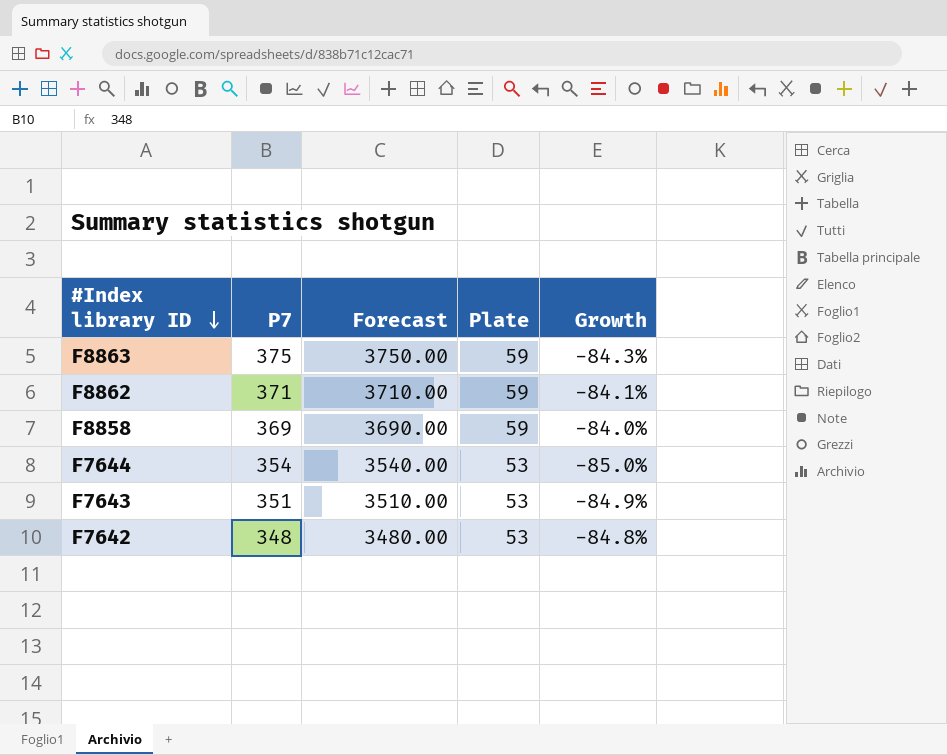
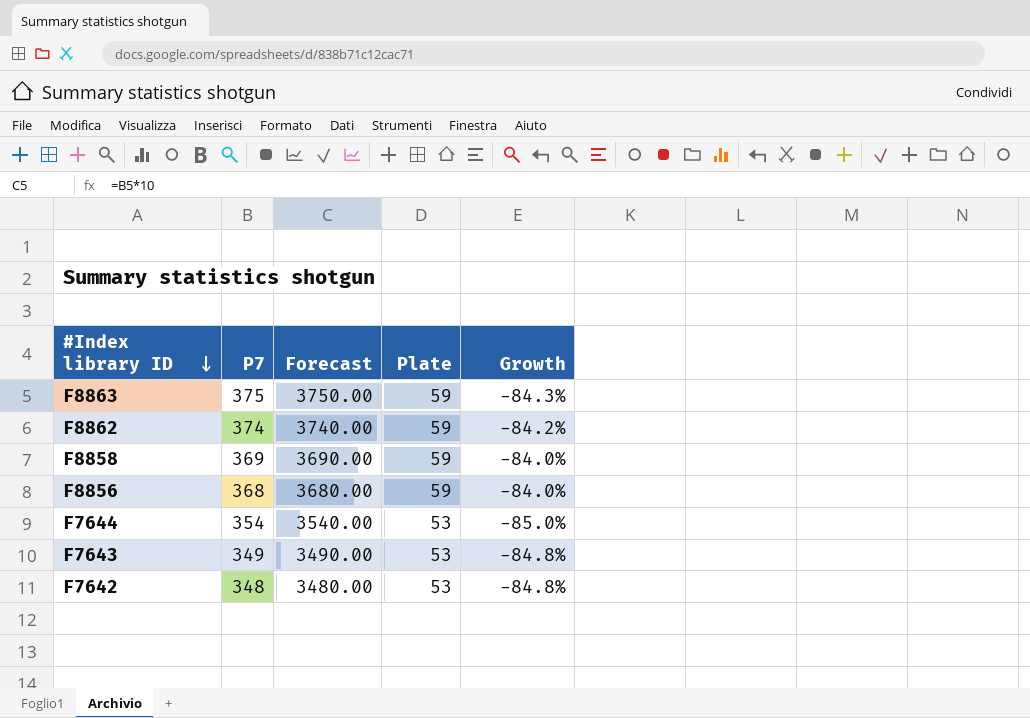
F8862 | P7: 371 -> 374
F8862 | Forecast: 3710.00 -> 3740.00
F8862 | Growth: -84.1% -> -84.2%
row F8856: none -> 368 | 3680.00 | 59 | -84.0%
F7643 | P7: 351 -> 349
F7643 | Forecast: 3510.00 -> 3490.00
F7643 | Growth: -84.9% -> -84.8%

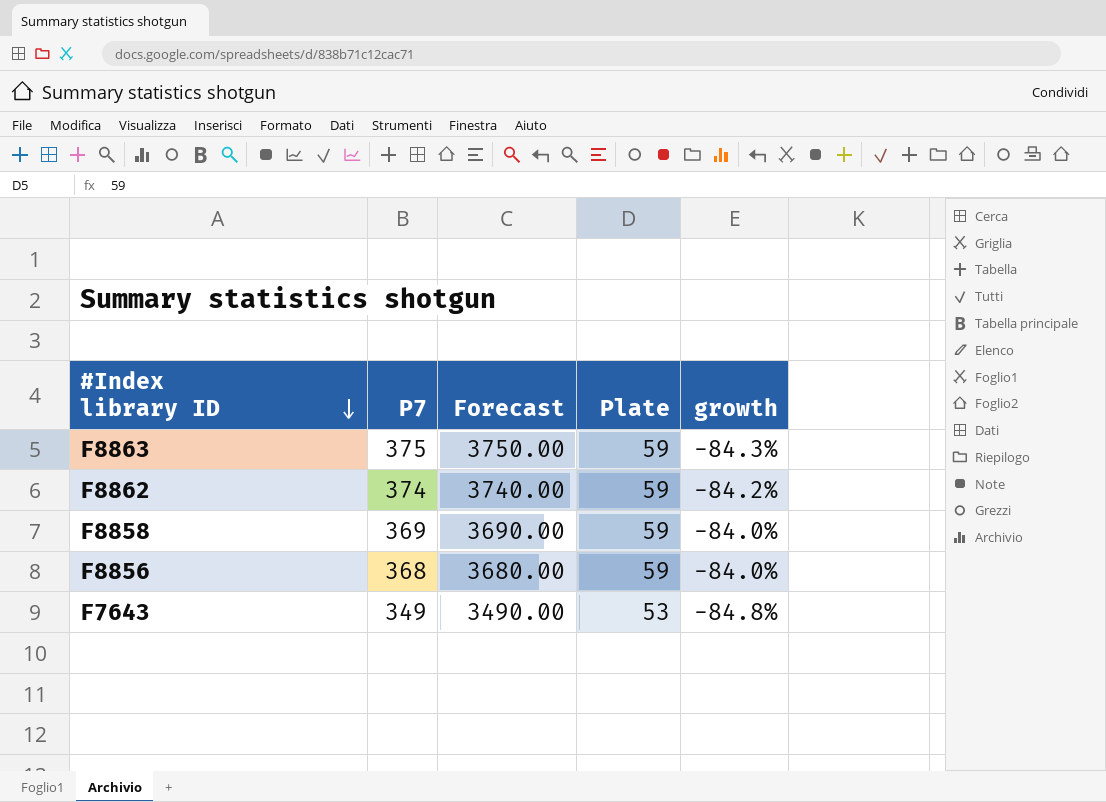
column name: Growth -> growth
row F7644: 354 | 3540.00 | 53 | -85.0% -> none
row F7642: 348 | 3480.00 | 53 | -84.8% -> none

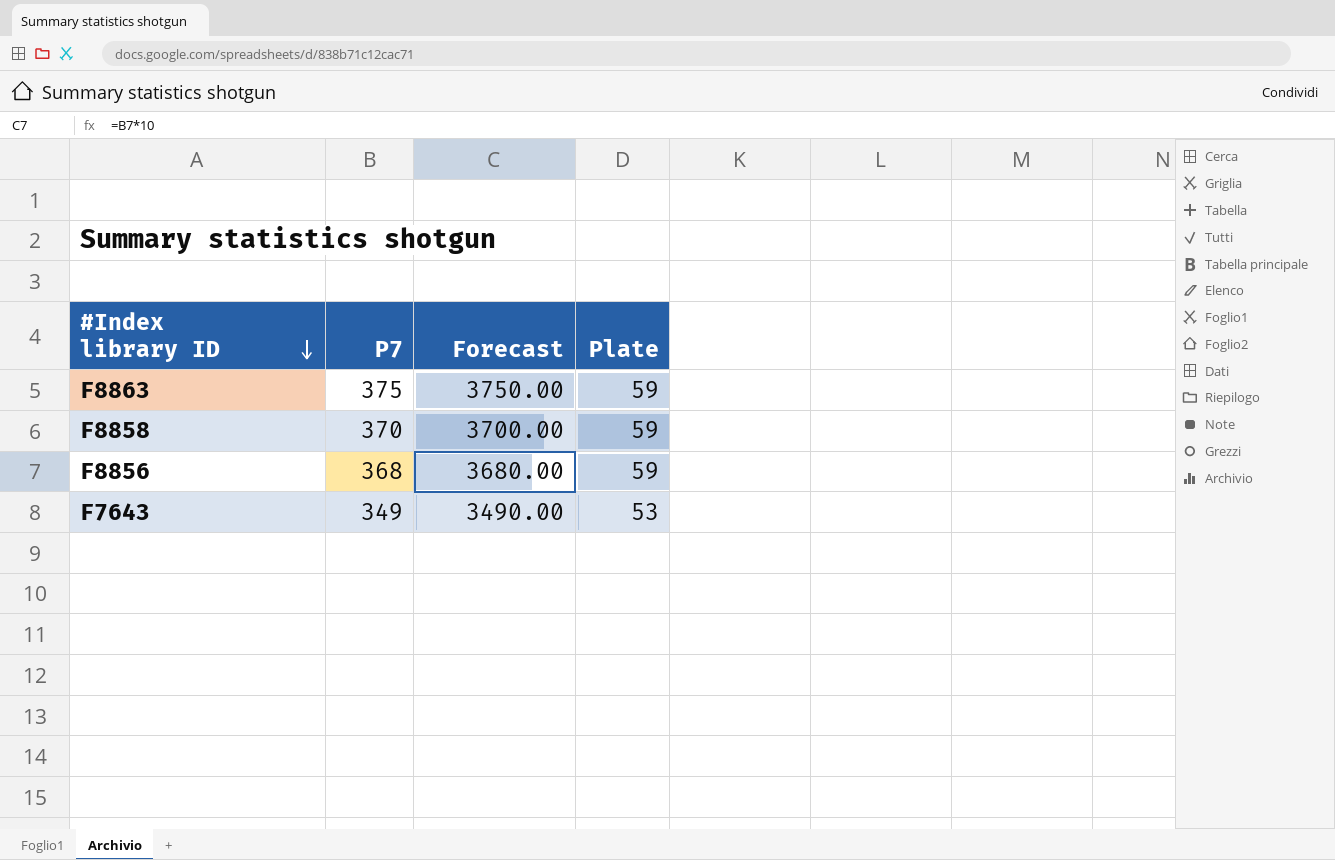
column growth | formula: ([Plate] - [P7]) / [P7] -> none
row F8862: 374 | 3740.00 | 59 | -84.2% -> none
F8858 | P7: 369 -> 370
F8858 | Forecast: 3690.00 -> 3700.00

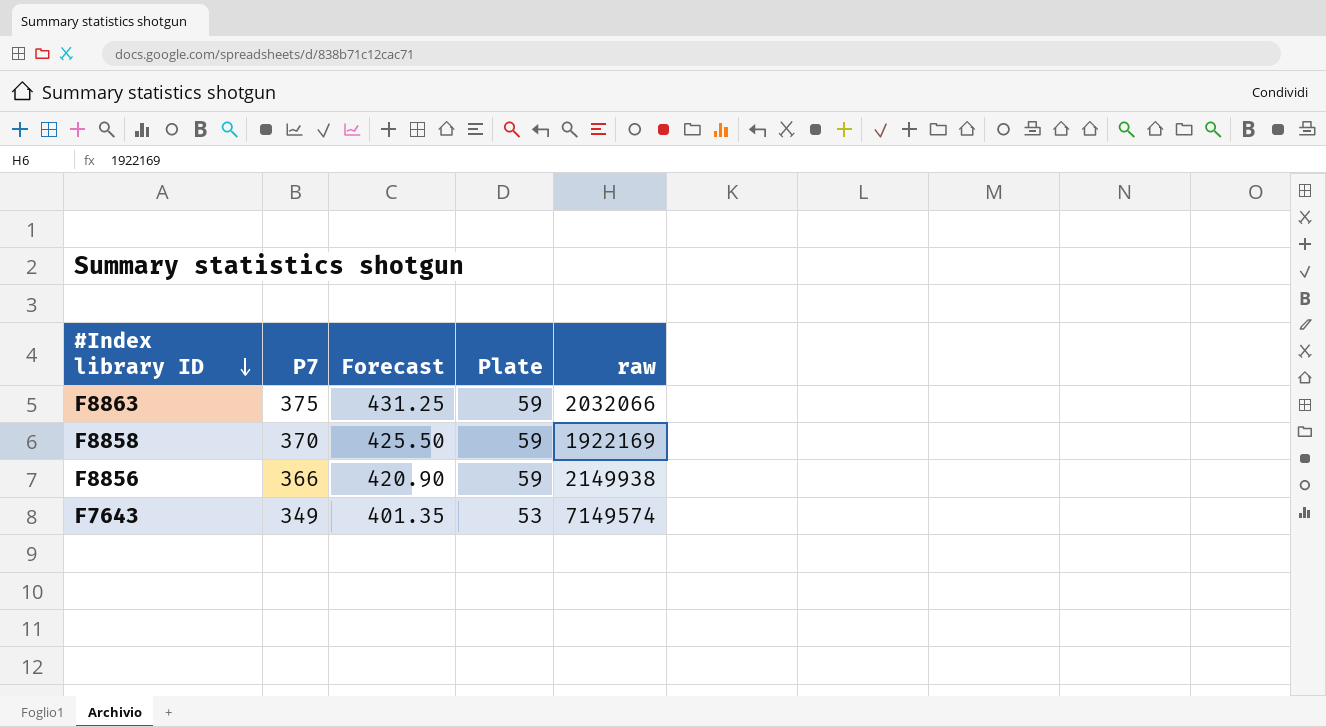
column Forecast | formula: [P7] * 10 -> [P7] * 1.15
column raw | position: none -> 5
F8856 | P7: 368 -> 366

